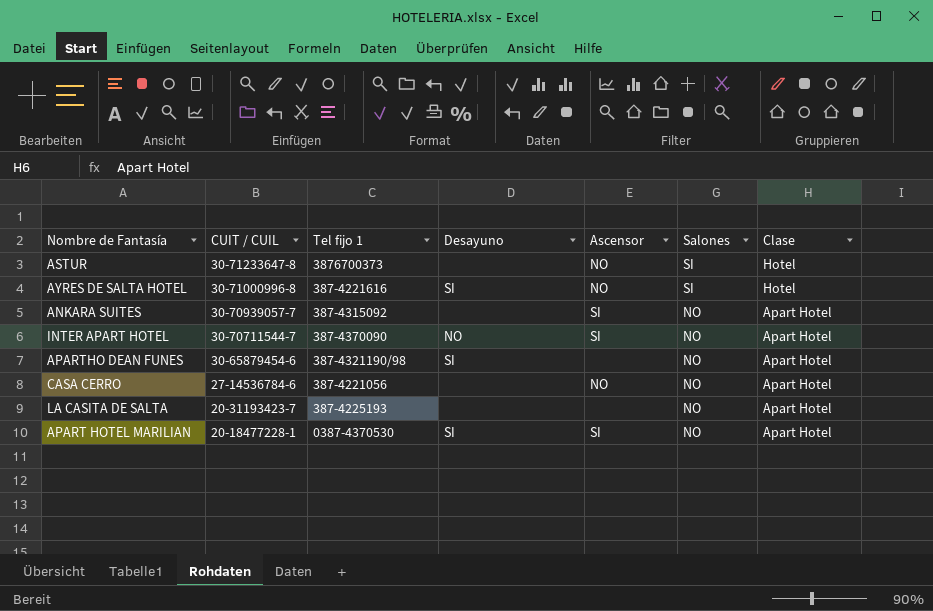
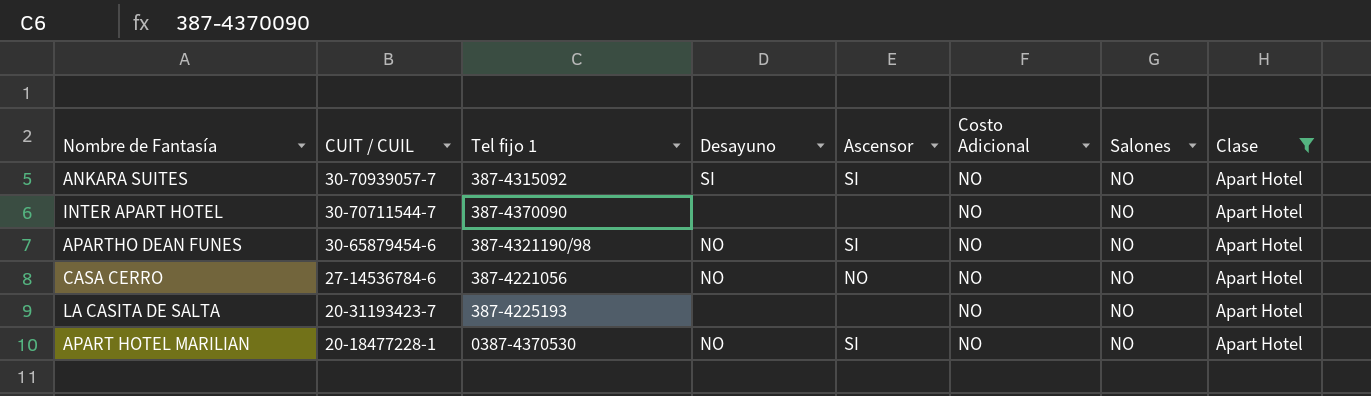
filter: none -> Clase = Apart Hotel
column Costo Adicional | position: none -> 6
ANKARA SUITES | Desayuno: none -> SI
INTER APART HOTEL | Desayuno: NO -> none
INTER APART HOTEL | Ascensor: SI -> none
APARTHO DEAN FUNES | Desayuno: SI -> NO
APARTHO DEAN FUNES | Ascensor: none -> SI
CASA CERRO | Desayuno: none -> NO
APART HOTEL MARILIAN | Desayuno: SI -> NO

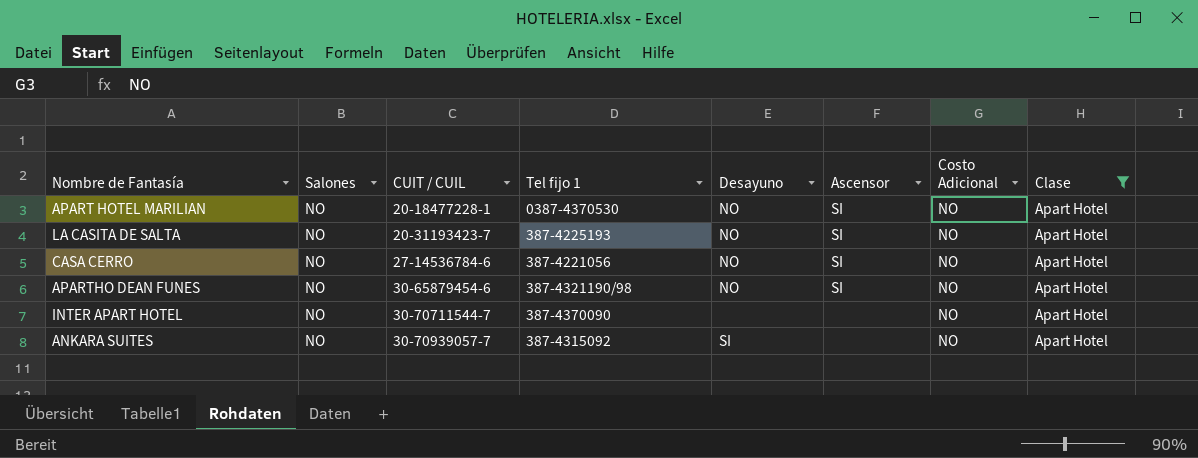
row order: CUIT / CUIL descending -> CUIT / CUIL ascending
column Salones | position: 7 -> 2
LA CASITA DE SALTA | Desayuno: none -> NO
LA CASITA DE SALTA | Ascensor: none -> SI
CASA CERRO | Ascensor: NO -> SI
ANKARA SUITES | Ascensor: SI -> none

